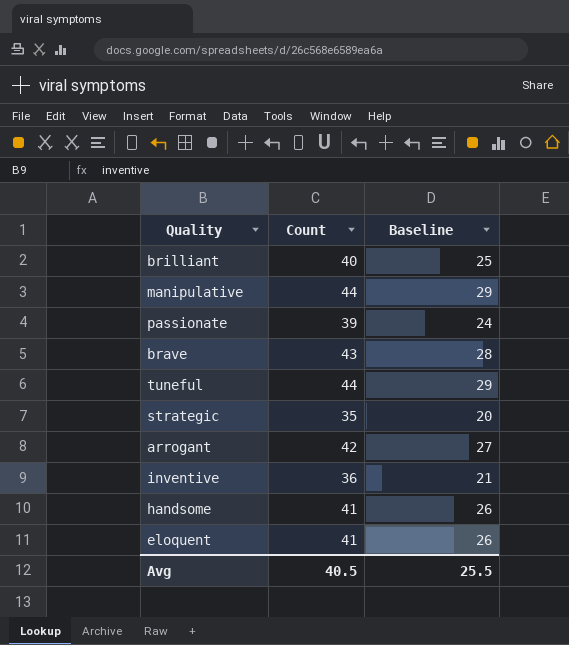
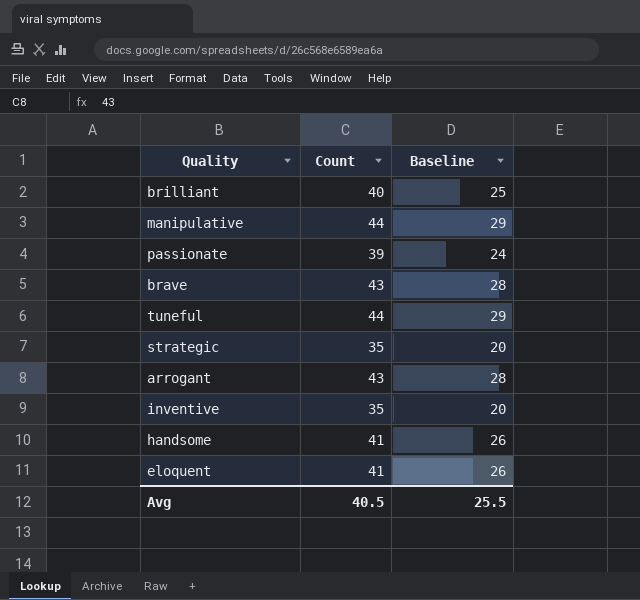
arrogant | Count: 42 -> 43
arrogant | Baseline: 27 -> 28
inventive | Count: 36 -> 35
inventive | Baseline: 21 -> 20

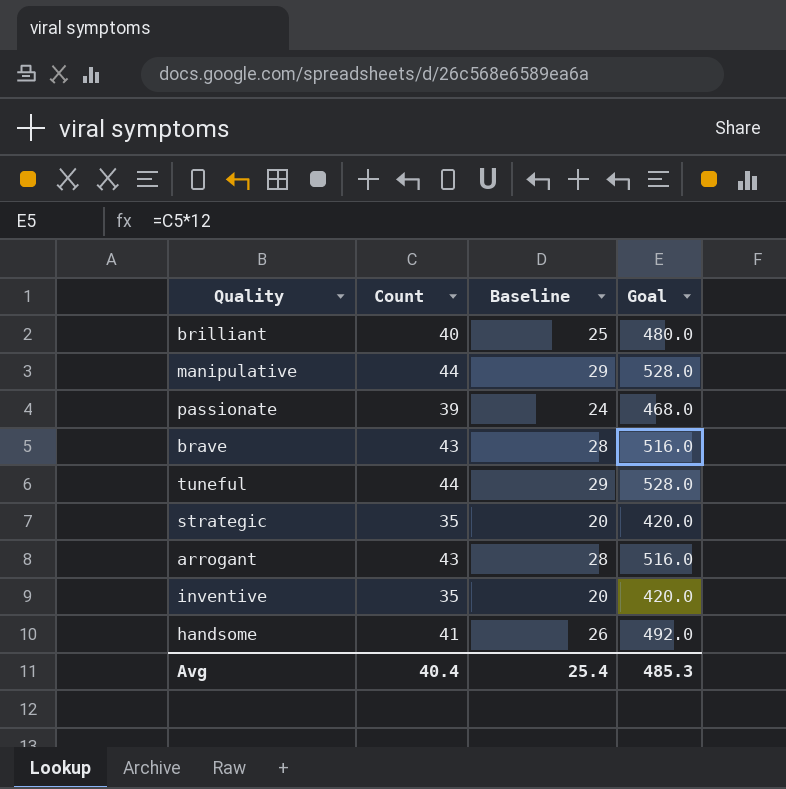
column Goal | formula: none -> [Count] * 12
row eloquent: 41 | 26 -> none
Avg | Count: 40.5 -> 40.4
Avg | Baseline: 25.5 -> 25.4

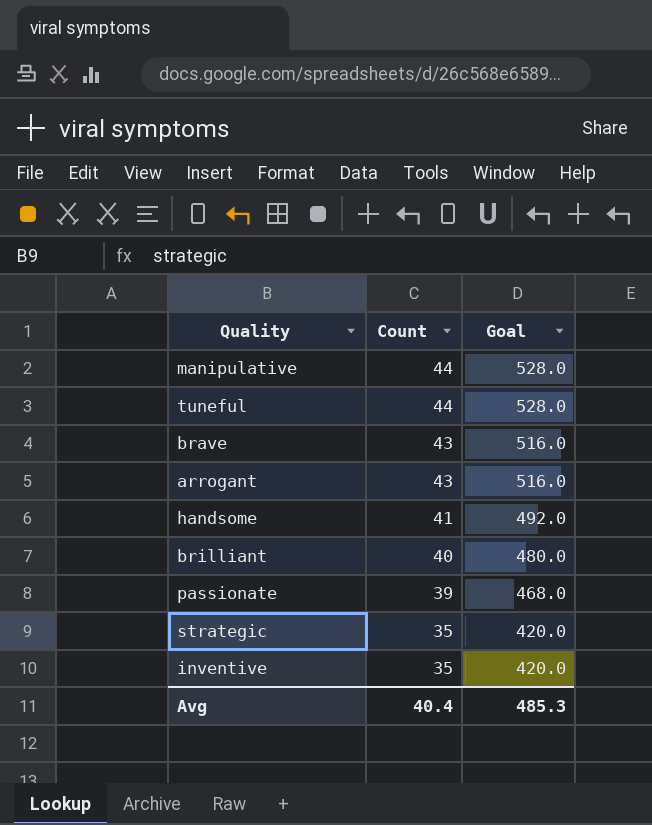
row order: none -> Count descending
column Baseline | formula: [Count] - 15 -> none

